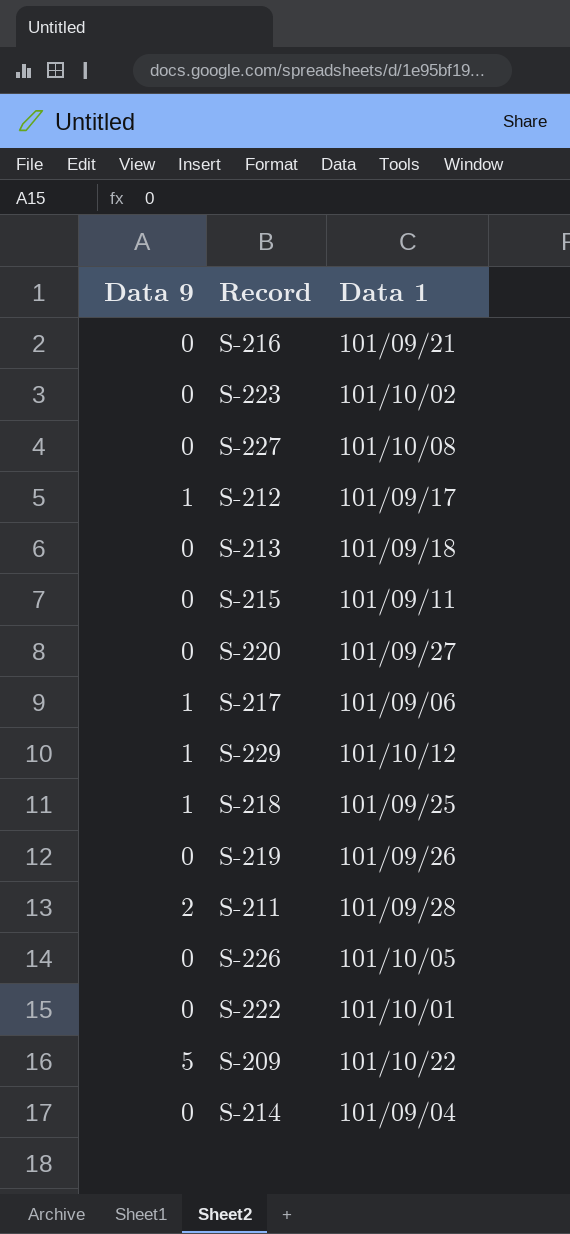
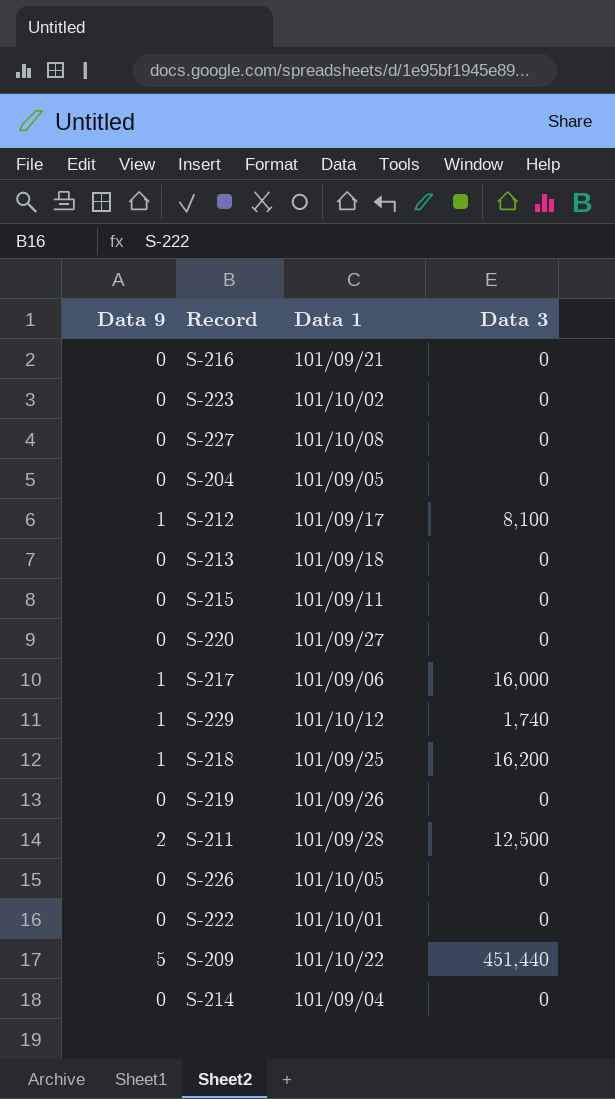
column Data 3 | position: none -> 4
row S-204: none -> 0 | 101/09/05 | 0

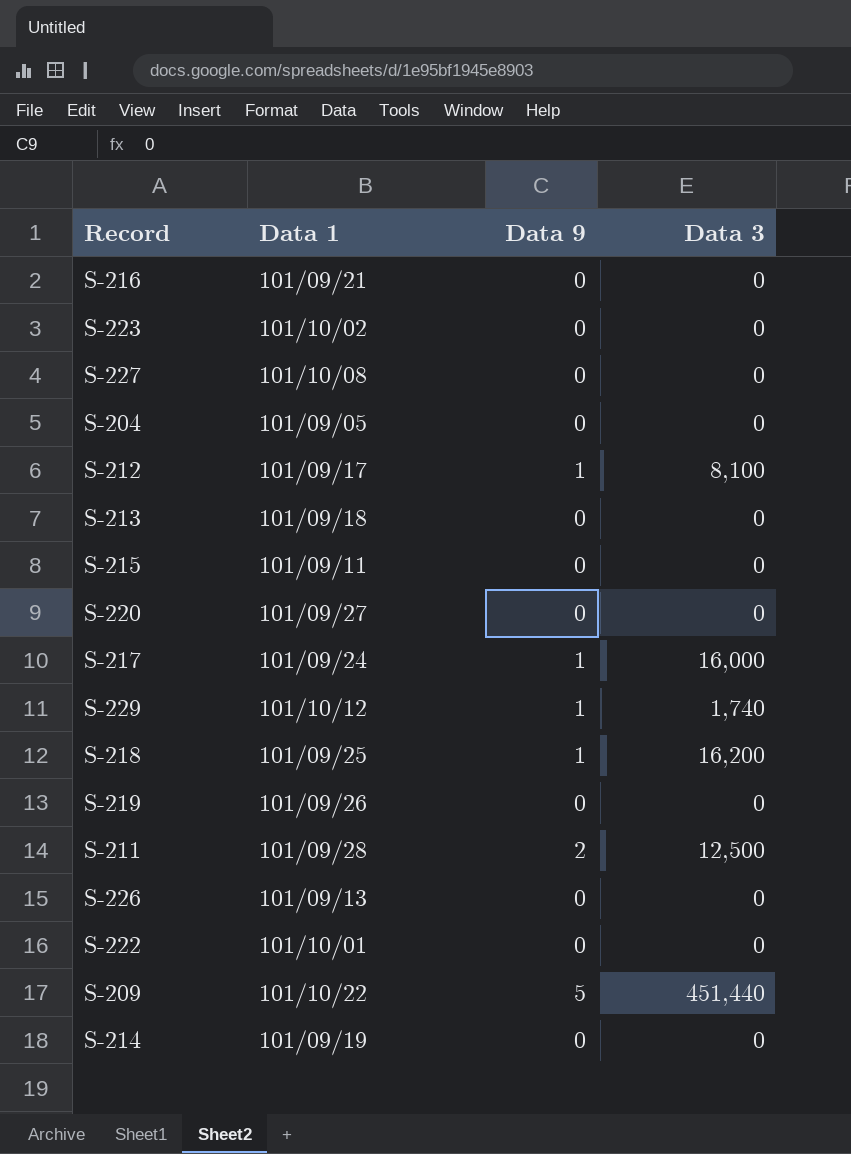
column Data 9 | position: 1 -> 3
S-217 | Data 1: 101/09/06 -> 101/09/24
S-226 | Data 1: 101/10/05 -> 101/09/13
S-214 | Data 1: 101/09/04 -> 101/09/19

